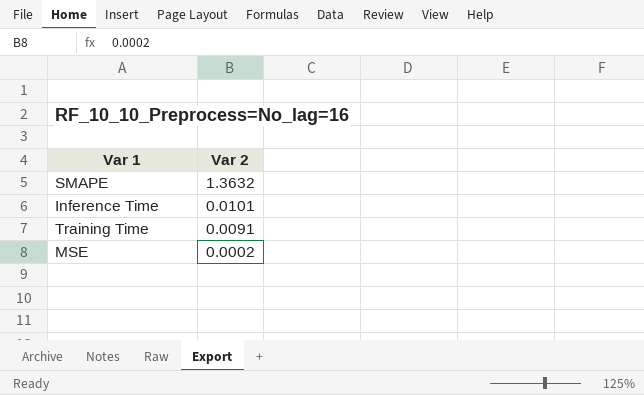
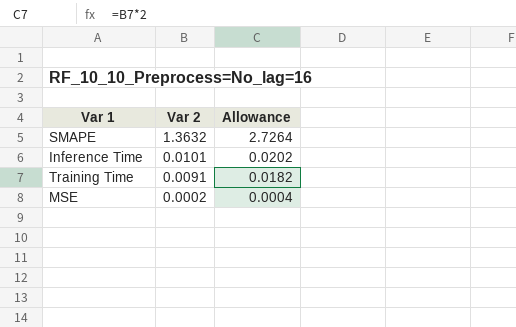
column Allowance | formula: none -> [Var 2] * 2

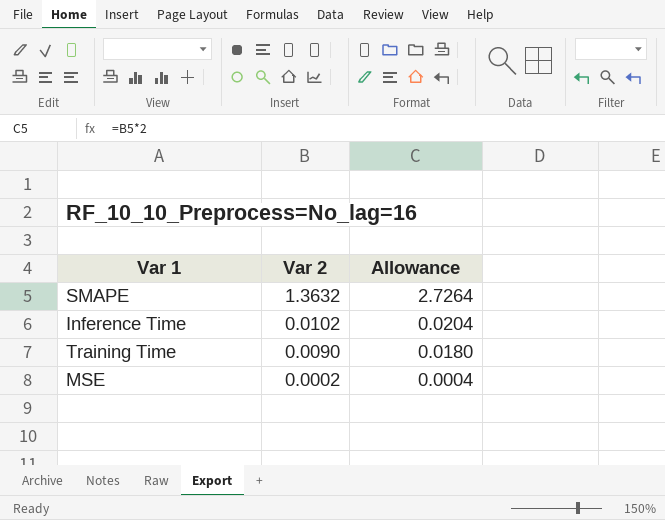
Inference Time | Var 2: 0.0101 -> 0.0102
Inference Time | Allowance: 0.0202 -> 0.0204
Training Time | Var 2: 0.0091 -> 0.0090
Training Time | Allowance: 0.0182 -> 0.0180

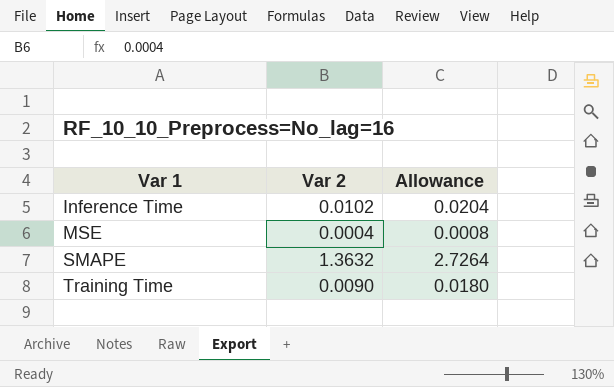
row order: Var 2 descending -> Var 1 ascending
MSE | Var 2: 0.0002 -> 0.0004
MSE | Allowance: 0.0004 -> 0.0008

